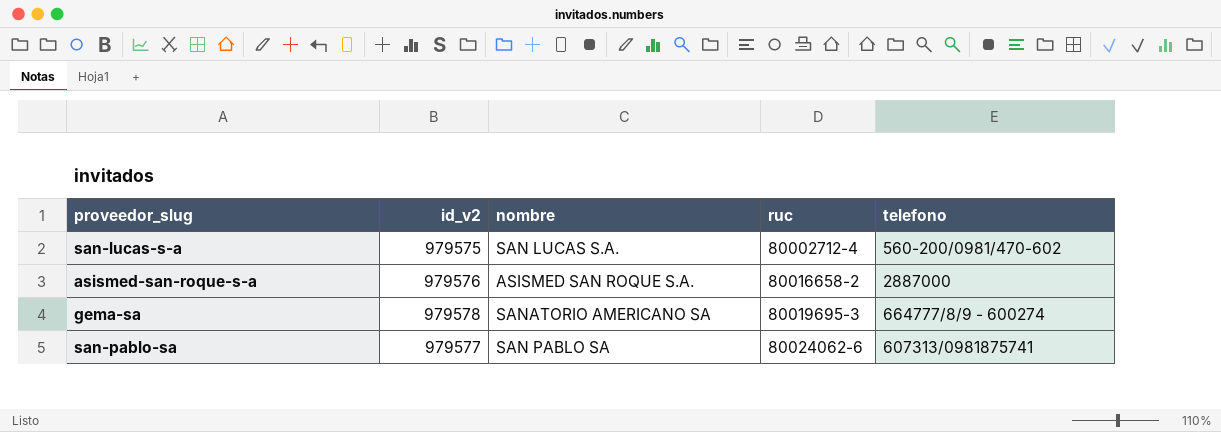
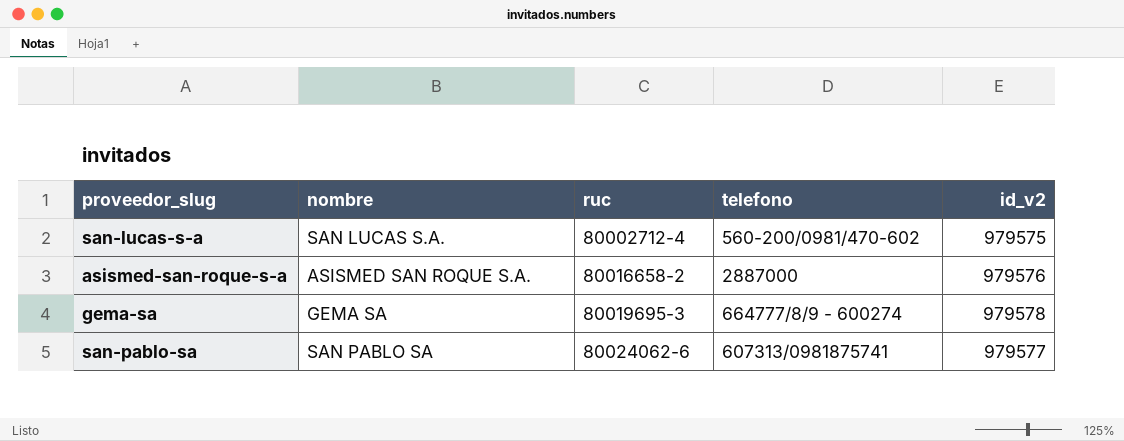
column id_v2 | position: 2 -> 5
gema-sa | nombre: SANATORIO AMERICANO SA -> GEMA SA

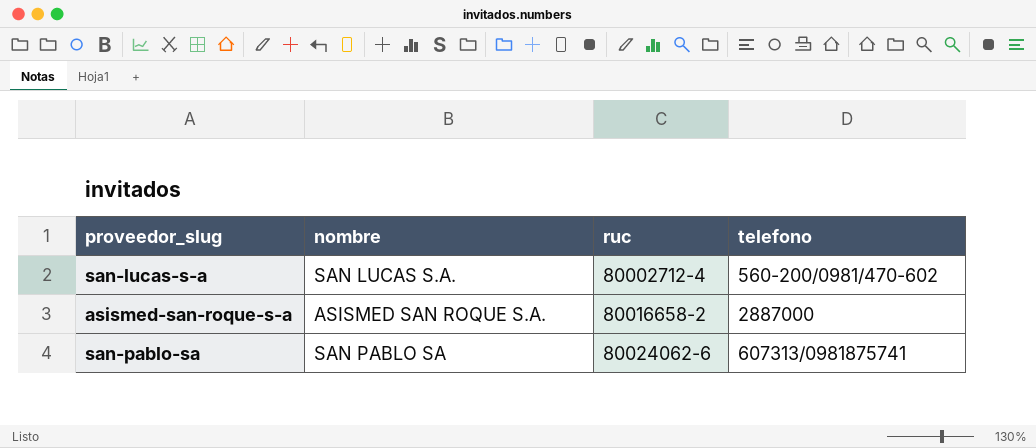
column id_v2 | position: 5 -> none
row gema-sa: GEMA SA | 80019695-3 | 664777/8/9 - 600274 | 979578 -> none

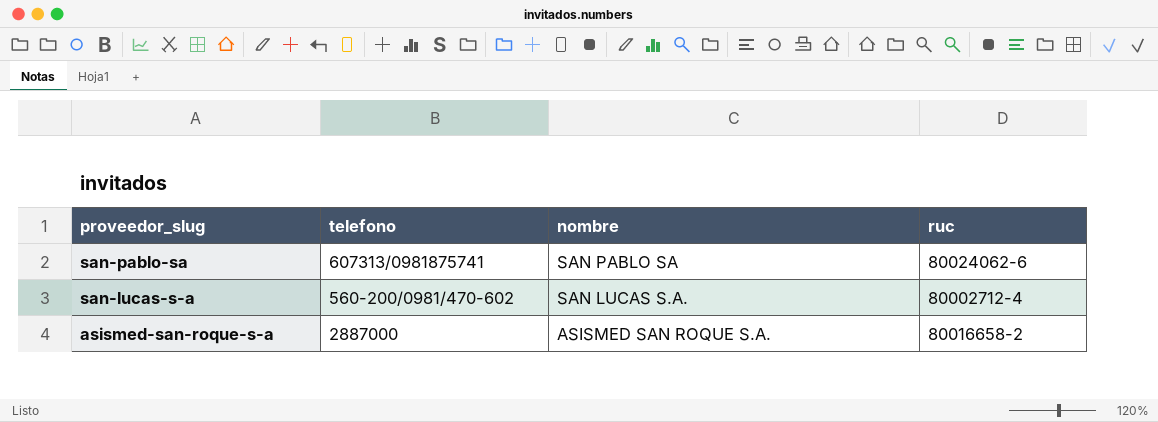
row order: ruc ascending -> proveedor_slug descending
column telefono | position: 4 -> 2

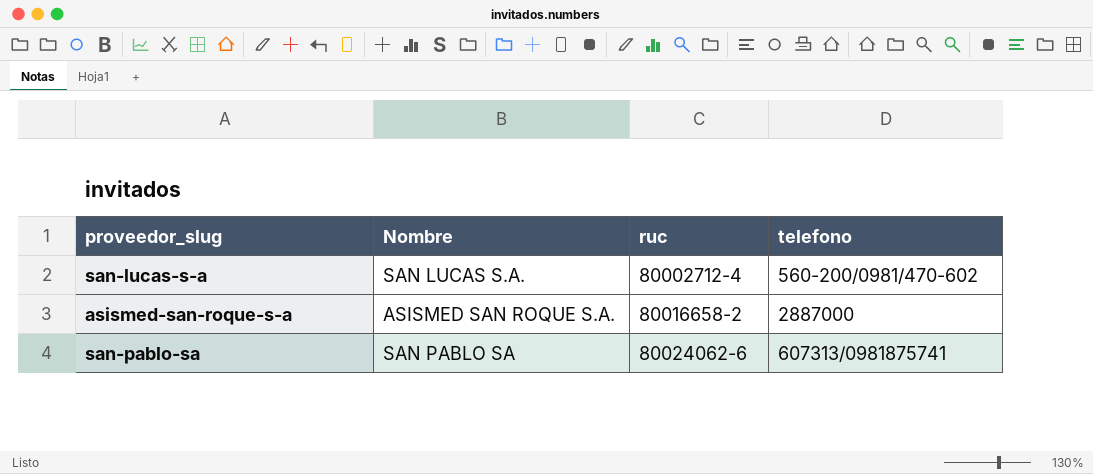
row order: proveedor_slug descending -> ruc ascending
column name: nombre -> Nombre
column telefono | position: 2 -> 4

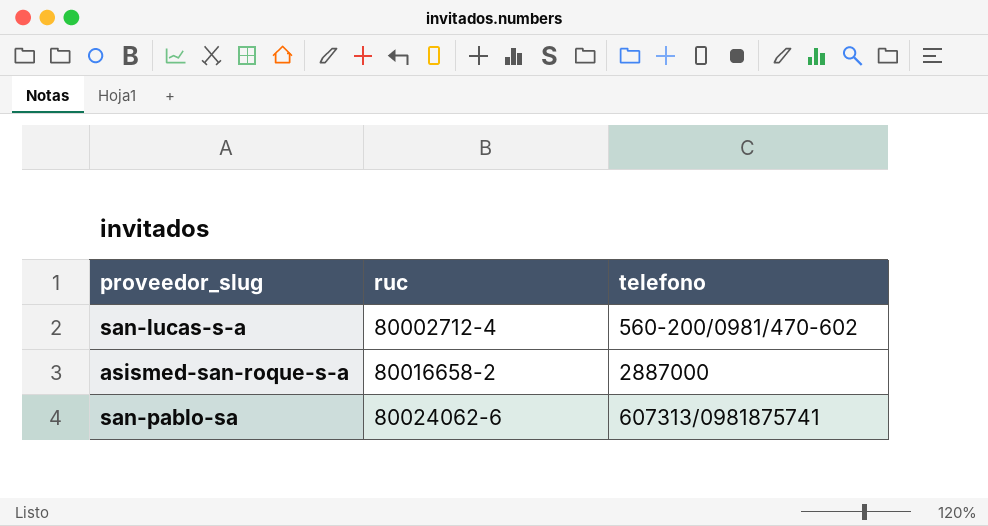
column Nombre | position: 2 -> none

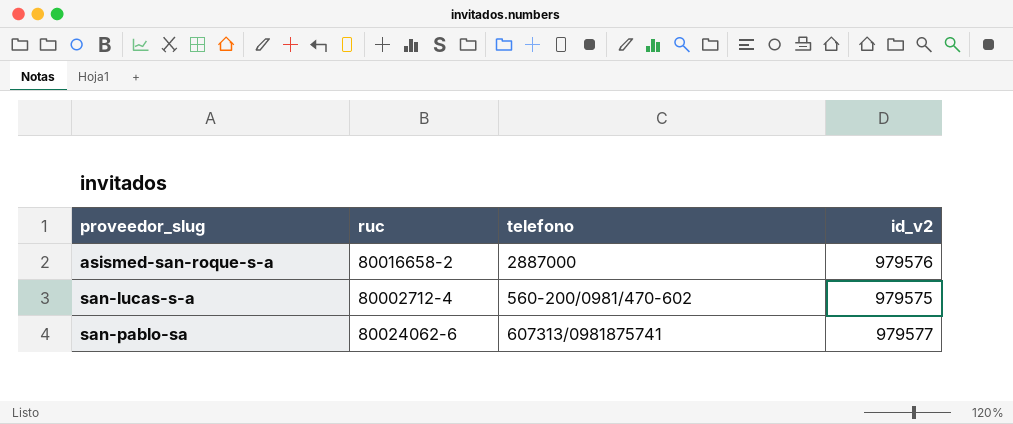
row order: ruc ascending -> proveedor_slug ascending
column id_v2 | position: none -> 4

